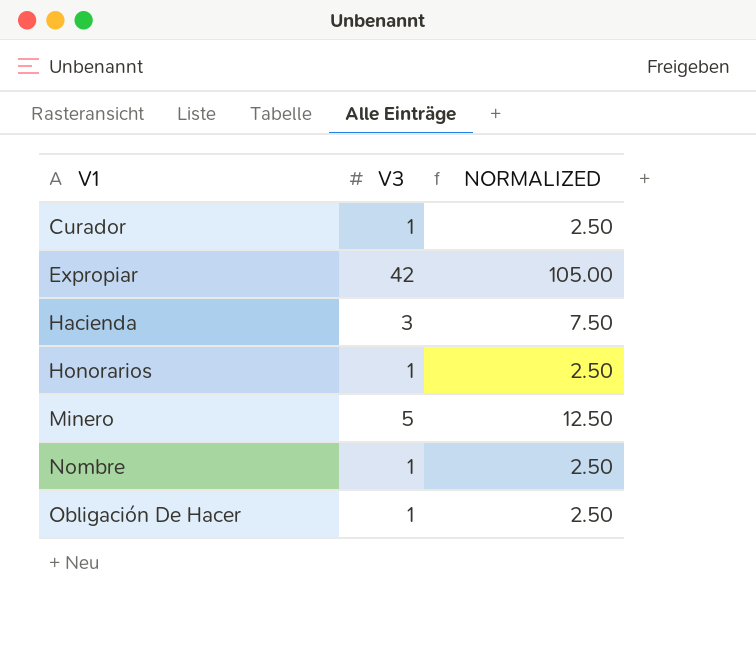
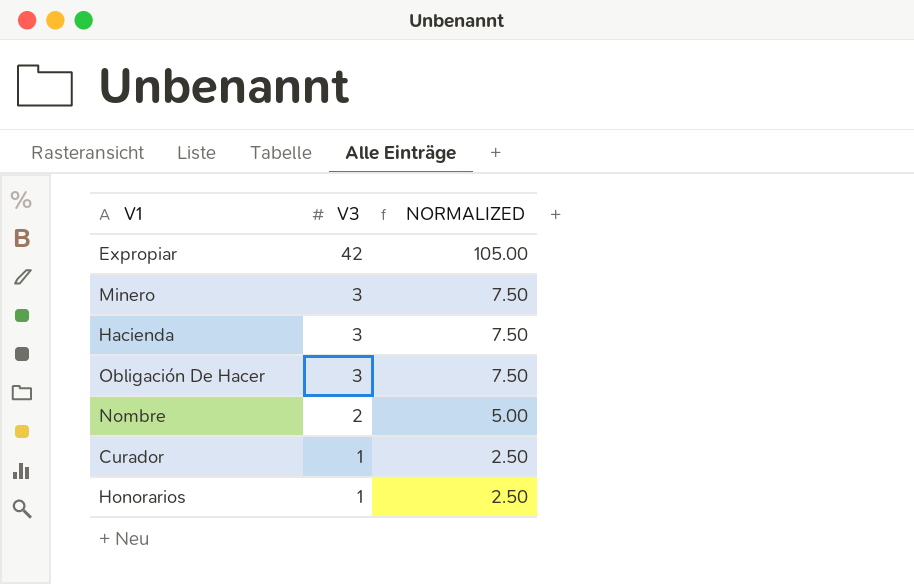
row order: V1 ascending -> V3 descending
Minero | V3: 5 -> 3
Minero | NORMALIZED: 12.50 -> 7.50
Obligación De Hacer | V3: 1 -> 3
Obligación De Hacer | NORMALIZED: 2.50 -> 7.50
Nombre | V3: 1 -> 2
Nombre | NORMALIZED: 2.50 -> 5.00

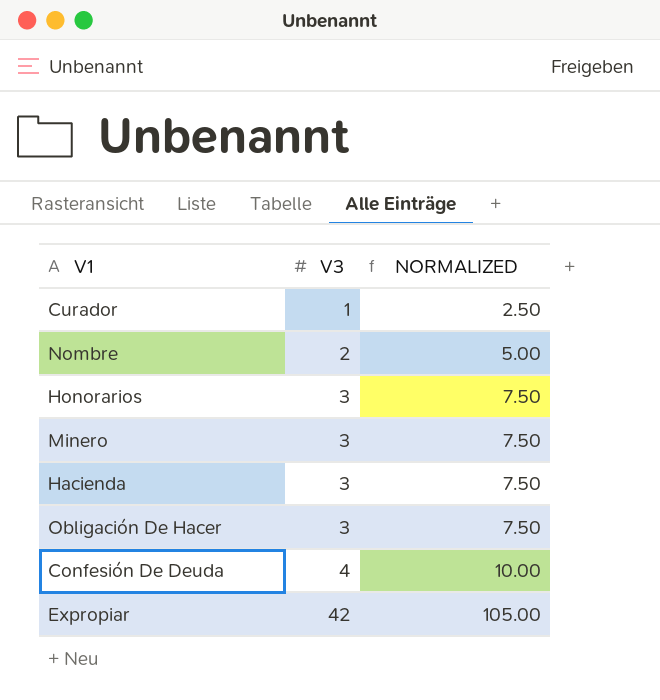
row order: V3 descending -> V3 ascending
Honorarios | V3: 1 -> 3
Honorarios | NORMALIZED: 2.50 -> 7.50
row Confesión De Deuda: none -> 4 | 10.00

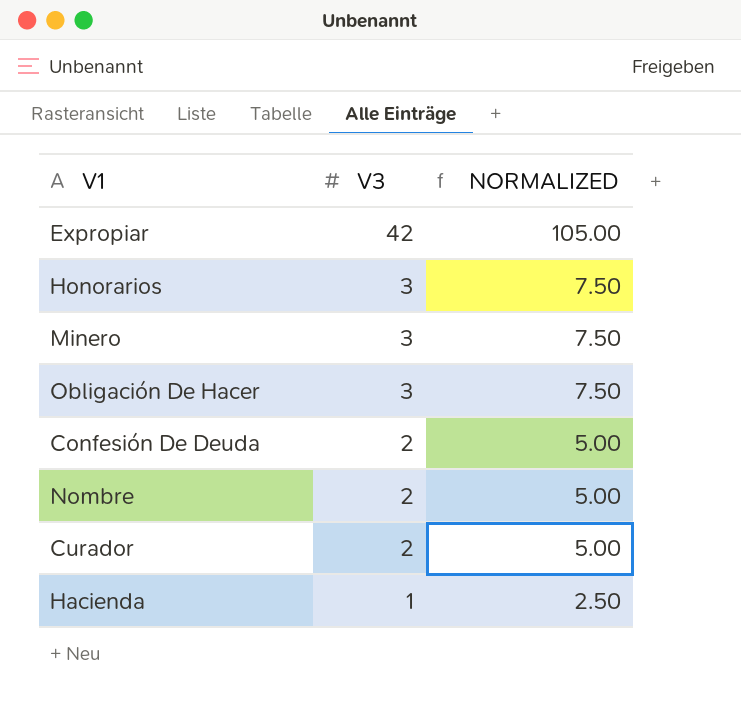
row order: V3 ascending -> V3 descending
Confesión De Deuda | V3: 4 -> 2
Confesión De Deuda | NORMALIZED: 10.00 -> 5.00
Curador | V3: 1 -> 2
Curador | NORMALIZED: 2.50 -> 5.00
Hacienda | V3: 3 -> 1
Hacienda | NORMALIZED: 7.50 -> 2.50

